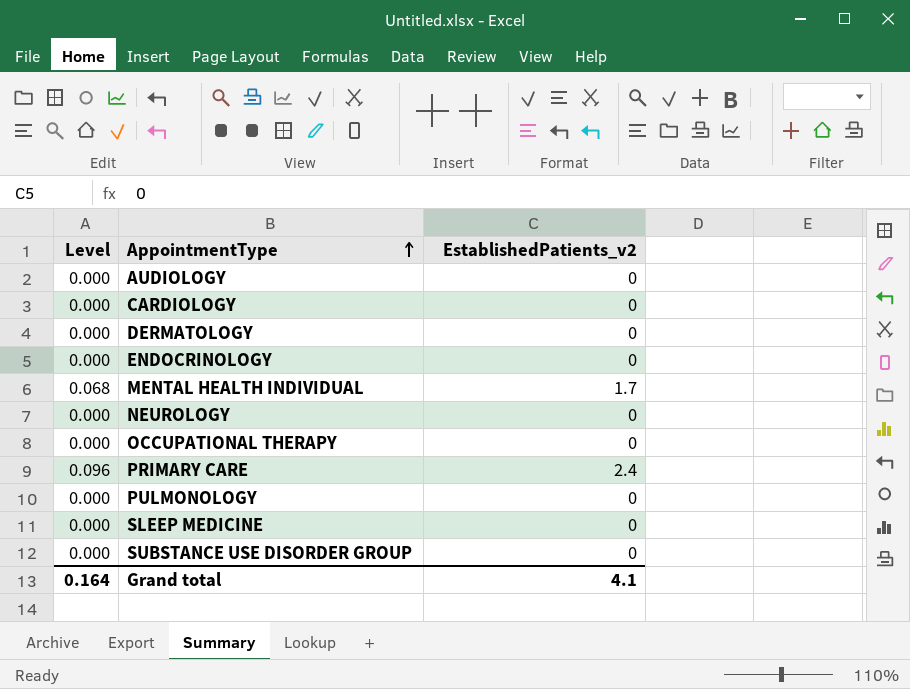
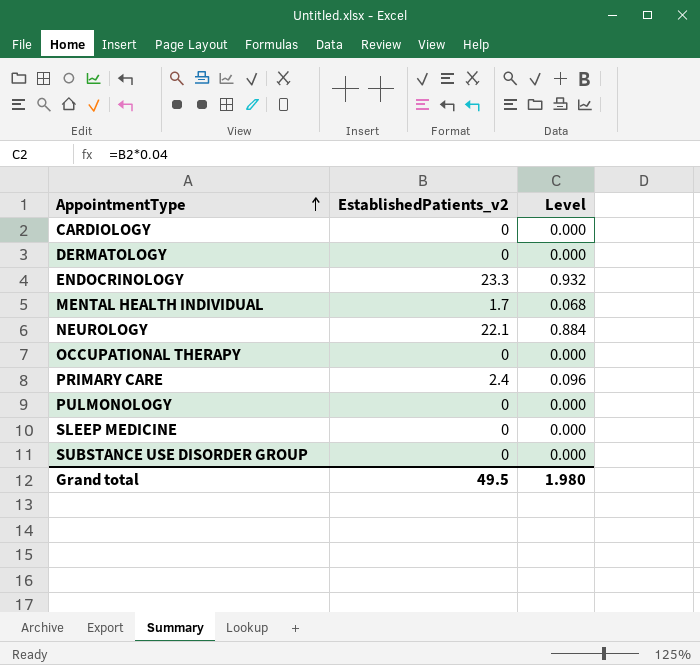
column Level | position: 1 -> 3
row AUDIOLOGY: 0.000 | 0 -> none
ENDOCRINOLOGY | EstablishedPatients_v2: 0 -> 23.3
ENDOCRINOLOGY | Level: 0.000 -> 0.932
NEUROLOGY | EstablishedPatients_v2: 0 -> 22.1
NEUROLOGY | Level: 0.000 -> 0.884
Grand total | EstablishedPatients_v2: 4.1 -> 49.5
Grand total | Level: 0.164 -> 1.980

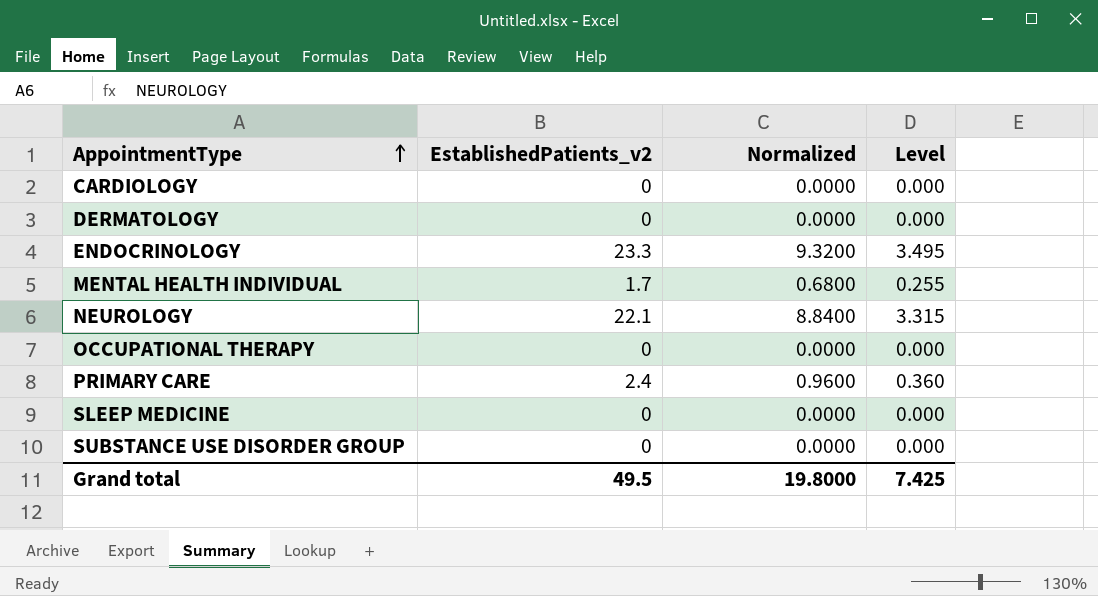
column Normalized | formula: none -> [EstablishedPatients_v2] * 0.4
column Level | formula: [EstablishedPatients_v2] * 0.04 -> [EstablishedPatients_v2] * 0.15
row PULMONOLOGY: 0 | 0.000 -> none
Grand total | Level: 1.980 -> 7.425

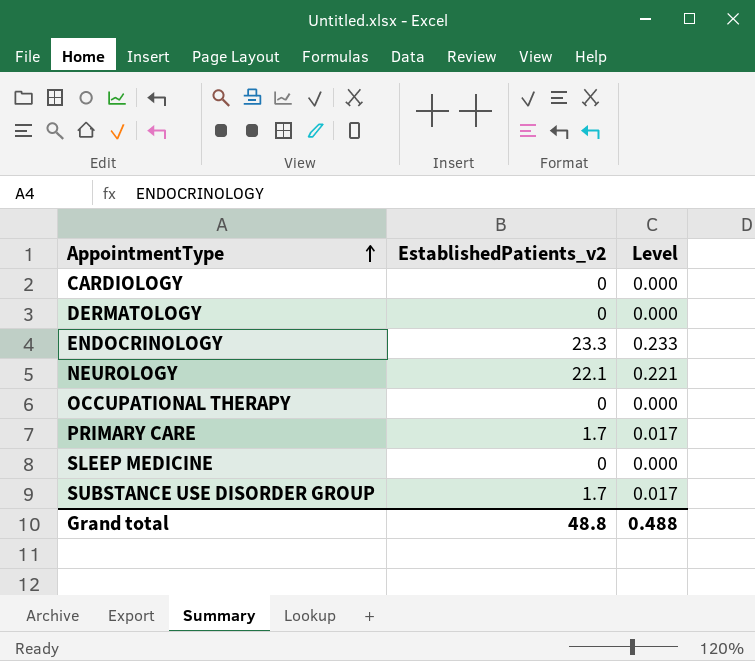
column Normalized | formula: [EstablishedPatients_v2] * 0.4 -> none
column Level | formula: [EstablishedPatients_v2] * 0.15 -> [EstablishedPatients_v2] * 0.01
row MENTAL HEALTH INDIVIDUAL: 1.7 | 0.6800 | 0.255 -> none
PRIMARY CARE | EstablishedPatients_v2: 2.4 -> 1.7
SUBSTANCE USE DISORDER GROUP | EstablishedPatients_v2: 0 -> 1.7
Grand total | EstablishedPatients_v2: 49.5 -> 48.8
Grand total | Level: 7.425 -> 0.488

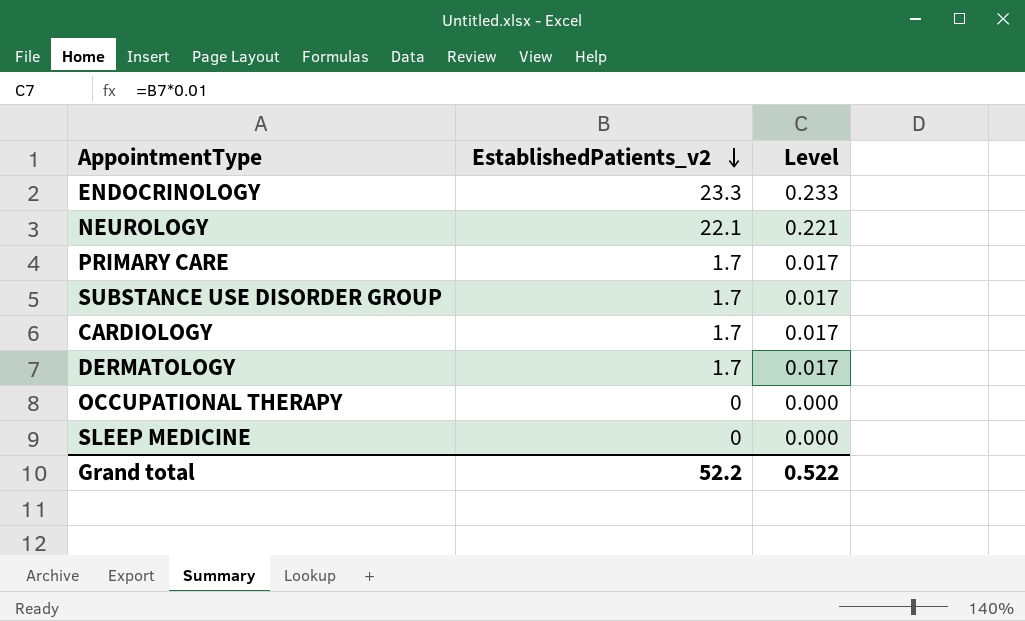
row order: AppointmentType ascending -> EstablishedPatients_v2 descending
CARDIOLOGY | EstablishedPatients_v2: 0 -> 1.7
CARDIOLOGY | Level: 0.000 -> 0.017
DERMATOLOGY | EstablishedPatients_v2: 0 -> 1.7
DERMATOLOGY | Level: 0.000 -> 0.017
Grand total | EstablishedPatients_v2: 48.8 -> 52.2
Grand total | Level: 0.488 -> 0.522

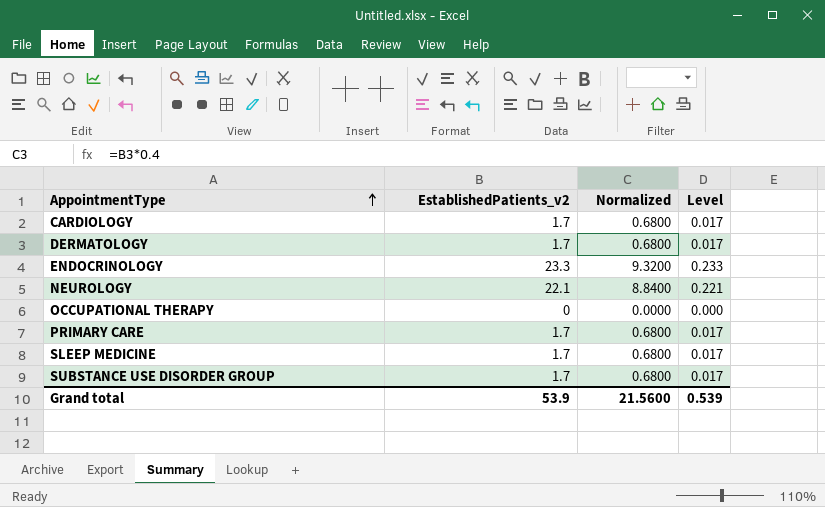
row order: EstablishedPatients_v2 descending -> AppointmentType ascending
column Normalized | formula: none -> [EstablishedPatients_v2] * 0.4
SLEEP MEDICINE | EstablishedPatients_v2: 0 -> 1.7
SLEEP MEDICINE | Level: 0.000 -> 0.017
Grand total | EstablishedPatients_v2: 52.2 -> 53.9
Grand total | Level: 0.522 -> 0.539

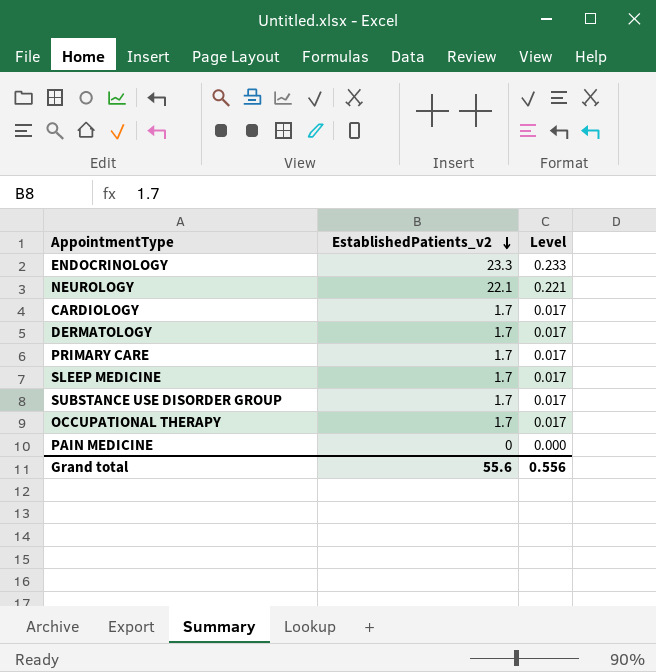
row order: AppointmentType ascending -> EstablishedPatients_v2 descending
column Normalized | formula: [EstablishedPatients_v2] * 0.4 -> none
OCCUPATIONAL THERAPY | EstablishedPatients_v2: 0 -> 1.7
OCCUPATIONAL THERAPY | Level: 0.000 -> 0.017
row PAIN MEDICINE: none -> 0 | 0.000
Grand total | EstablishedPatients_v2: 53.9 -> 55.6
Grand total | Level: 0.539 -> 0.556

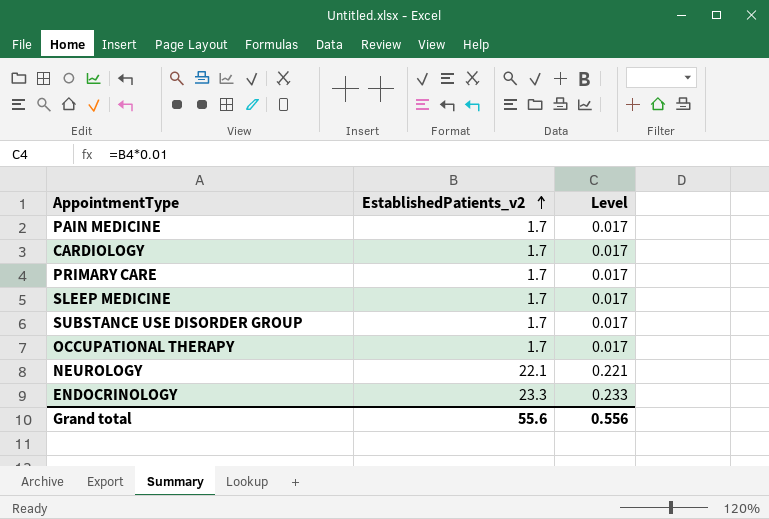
row order: EstablishedPatients_v2 descending -> EstablishedPatients_v2 ascending
row DERMATOLOGY: 1.7 | 0.017 -> none
PAIN MEDICINE | EstablishedPatients_v2: 0 -> 1.7
PAIN MEDICINE | Level: 0.000 -> 0.017

